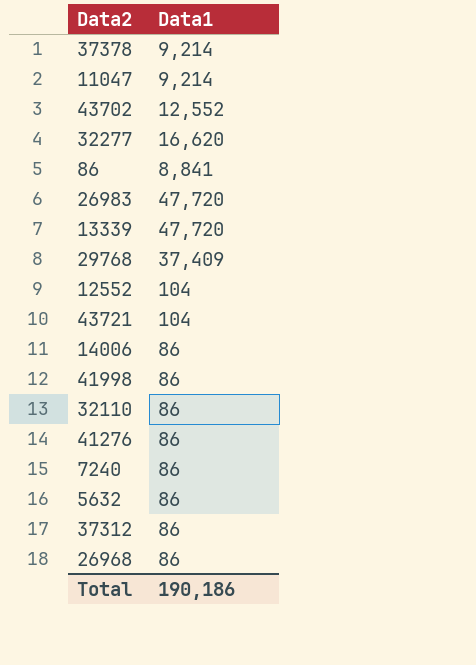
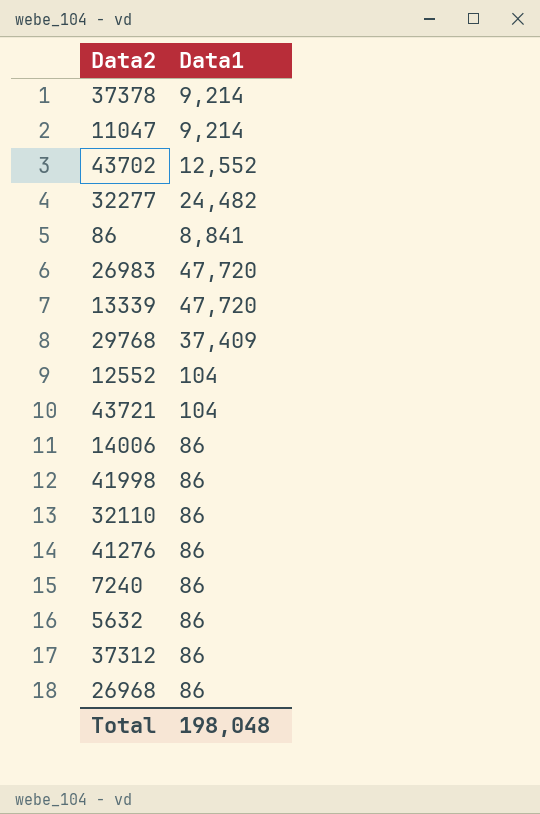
32277 | Data1: 16,620 -> 24,482
Total | Data1: 190,186 -> 198,048

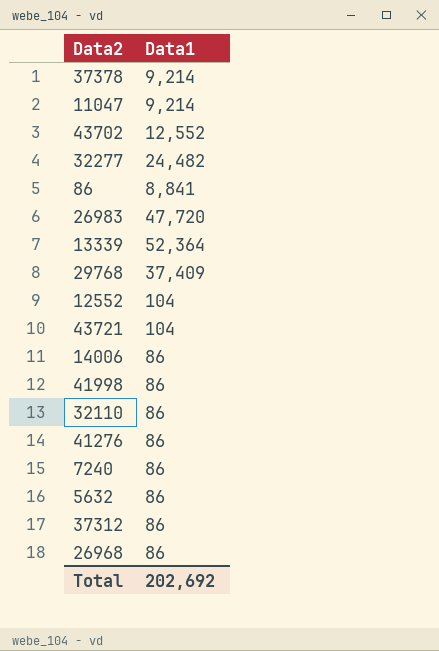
13339 | Data1: 47,720 -> 52,364
Total | Data1: 198,048 -> 202,692

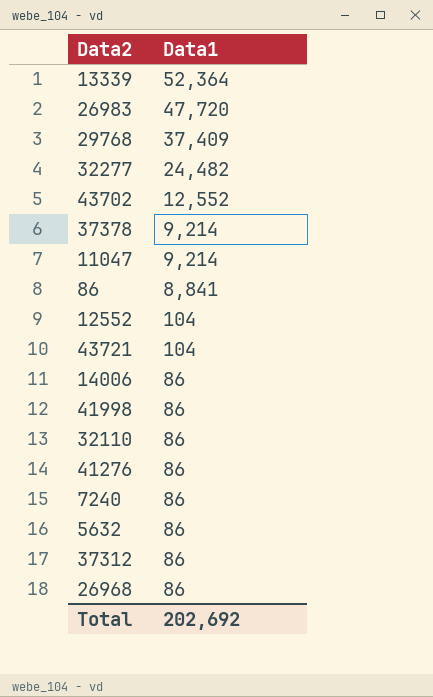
row order: none -> Data1 descending

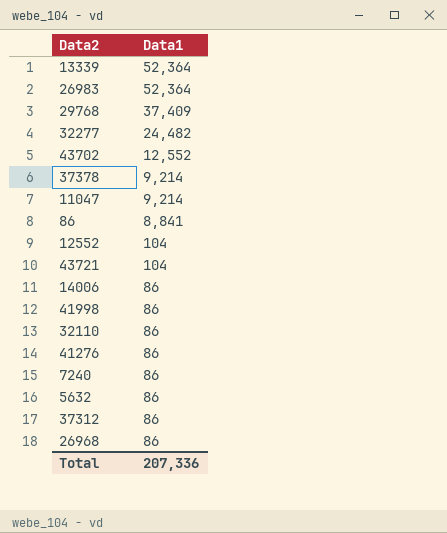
26983 | Data1: 47,720 -> 52,364
Total | Data1: 202,692 -> 207,336

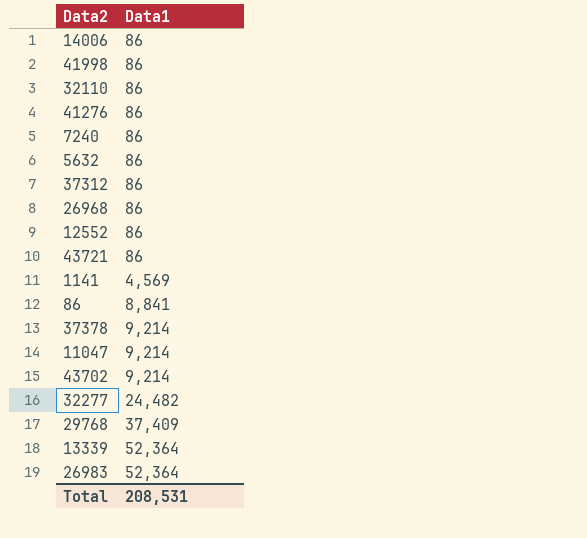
row order: Data1 descending -> Data1 ascending
12552 | Data1: 104 -> 86
43721 | Data1: 104 -> 86
row 1141: none -> 4,569
43702 | Data1: 12,552 -> 9,214
Total | Data1: 207,336 -> 208,531

